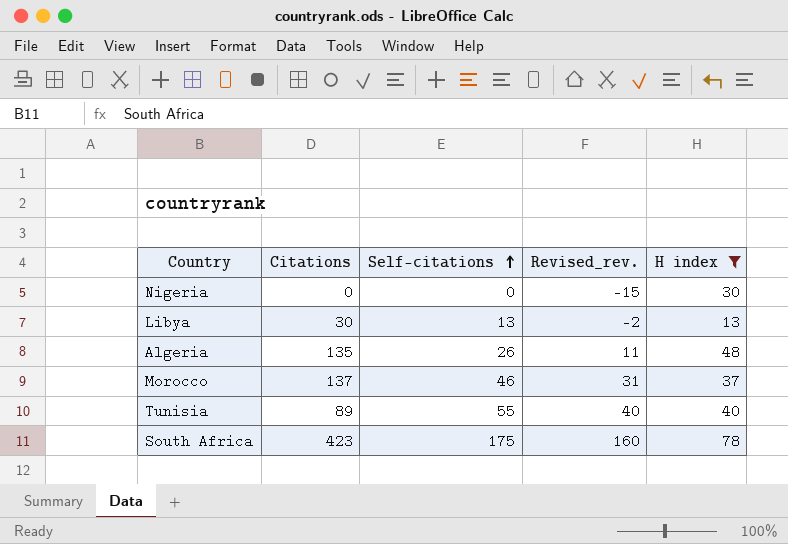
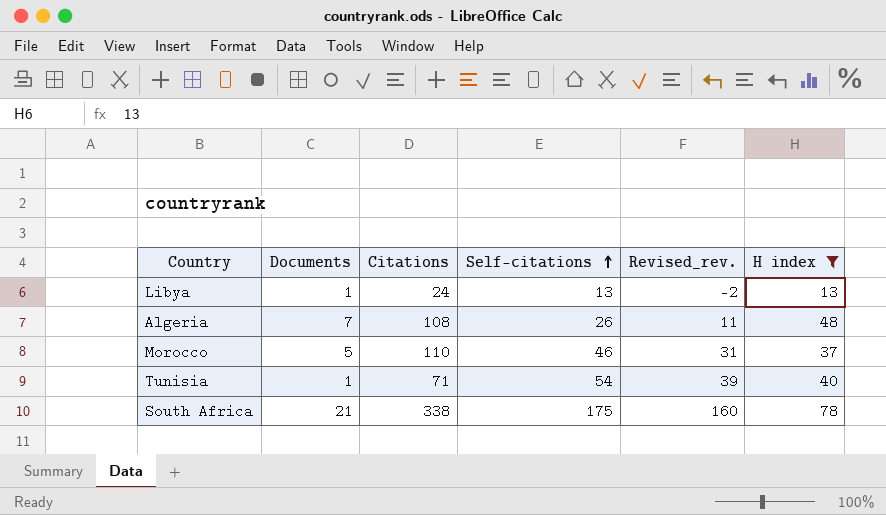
column Documents | position: none -> 2
row Nigeria: 0 | 0 | -15 | 30 -> none
Libya | Citations: 30 -> 24
Algeria | Citations: 135 -> 108
Morocco | Citations: 137 -> 110
Tunisia | Citations: 89 -> 71
Tunisia | Self-citations: 55 -> 54
Tunisia | Revised_rev.: 40 -> 39
South Africa | Citations: 423 -> 338

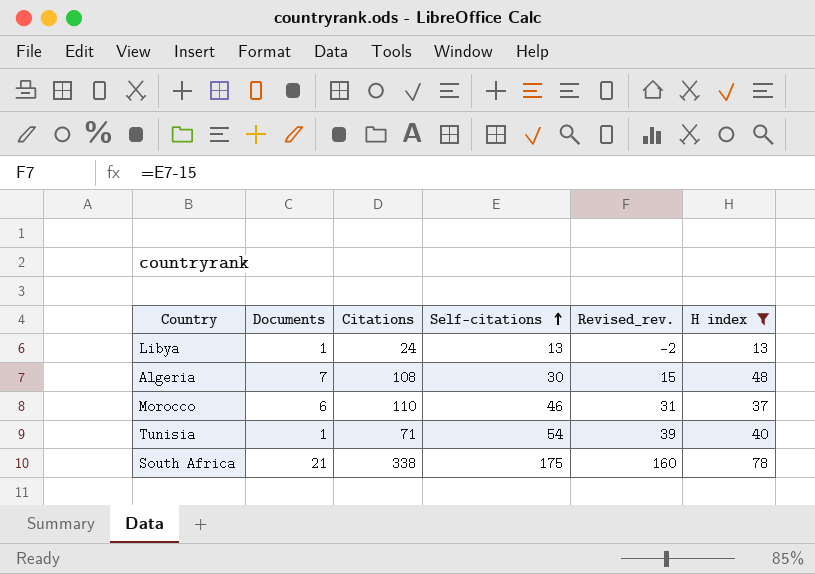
Algeria | Self-citations: 26 -> 30
Algeria | Revised_rev.: 11 -> 15
Morocco | Documents: 5 -> 6

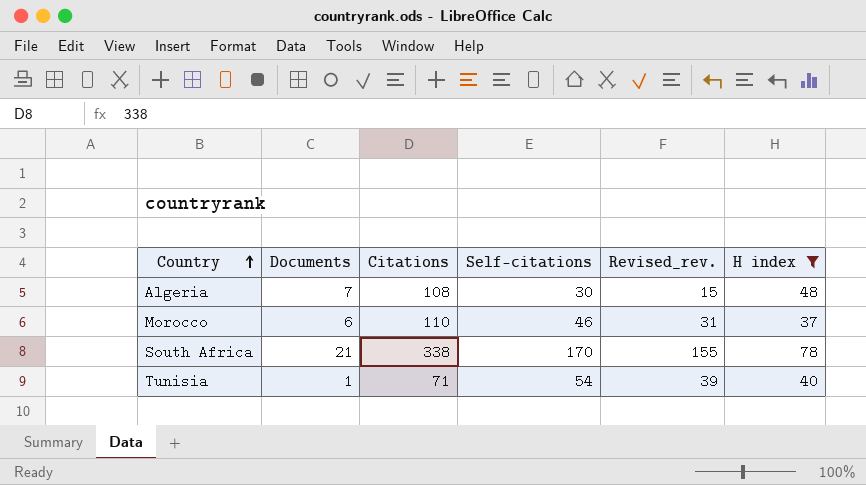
row order: Self-citations ascending -> Country ascending
row Libya: 1 | 24 | 13 | -2 | 13 -> none
South Africa | Self-citations: 175 -> 170
South Africa | Revised_rev.: 160 -> 155

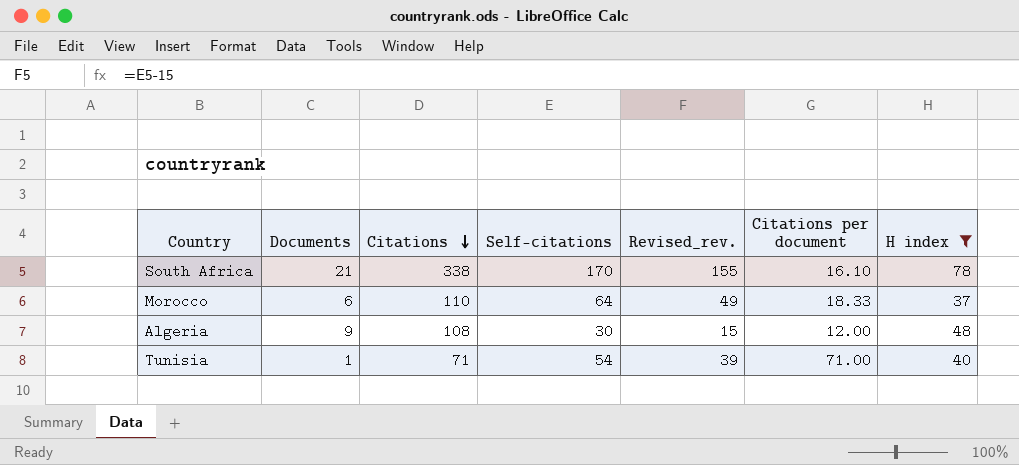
row order: Country ascending -> Citations descending
column Citations per document | formula: none -> [Citations] / [Documents]
Morocco | Self-citations: 46 -> 64
Morocco | Revised_rev.: 31 -> 49
Algeria | Documents: 7 -> 9

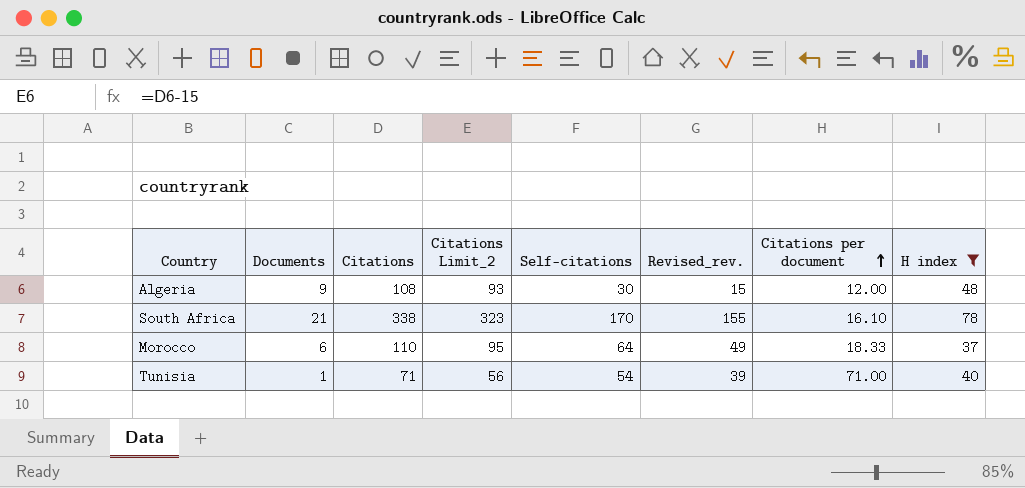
row order: Citations descending -> Citations per document ascending
column Citations Limit_2 | formula: none -> [Citations] - 15

